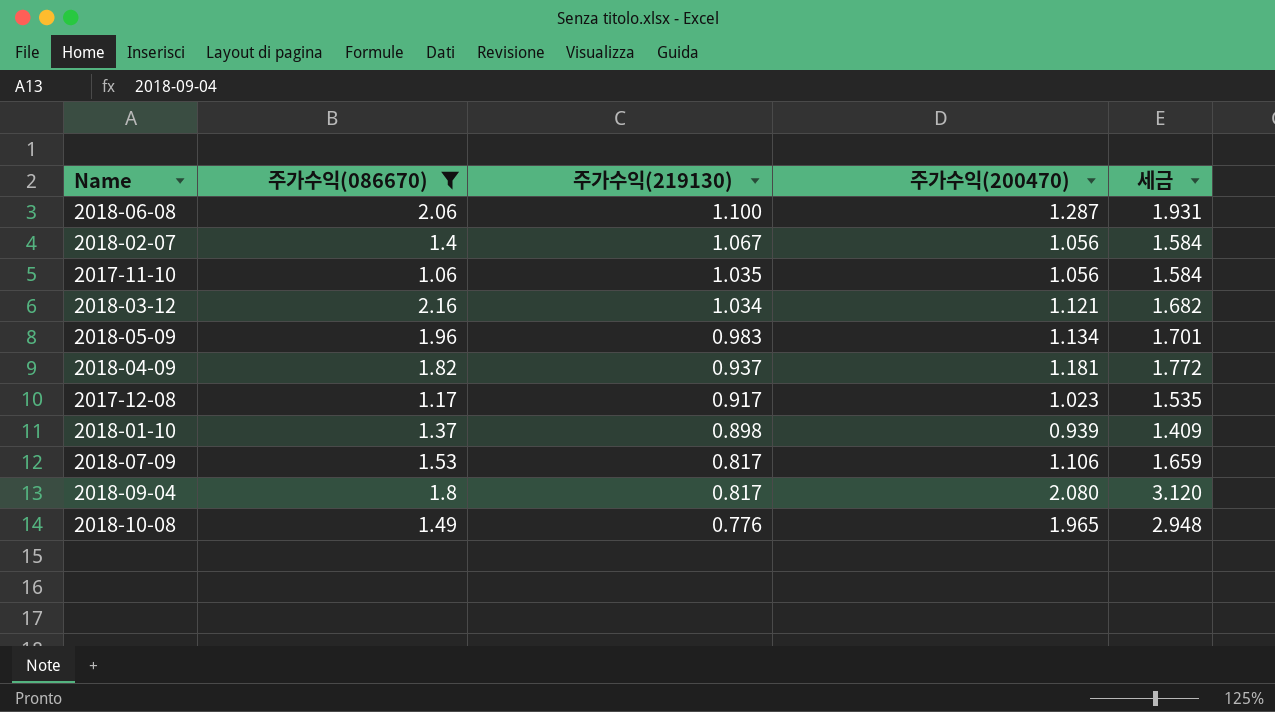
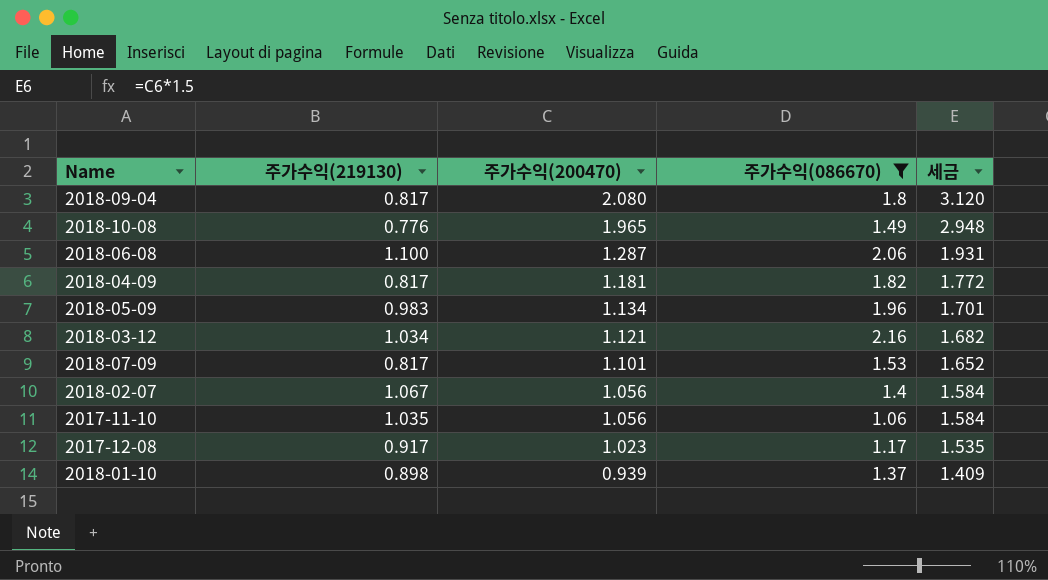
row order: 주가수익(219130) descending -> 주가수익(200470) descending
column 주가수익(086670) | position: 2 -> 4
2018-04-09 | 주가수익(219130): 0.937 -> 0.817
2018-07-09 | 주가수익(200470): 1.106 -> 1.101
2018-07-09 | 세금: 1.659 -> 1.652

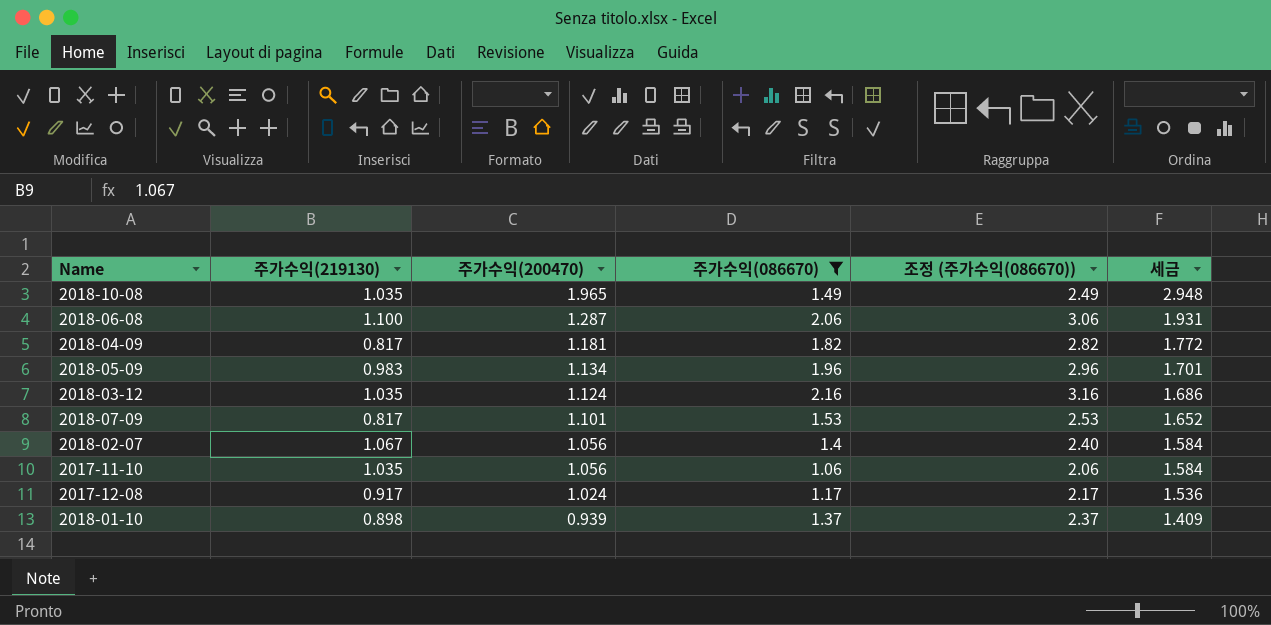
column 조정 (주가수익(086670)) | formula: none -> [주가수익(086670)] + 1
row 2018-09-04: 0.817 | 2.080 | 1.8 | 3.120 -> none
2018-10-08 | 주가수익(219130): 0.776 -> 1.035
2018-03-12 | 주가수익(219130): 1.034 -> 1.035
2018-03-12 | 주가수익(200470): 1.121 -> 1.124
2018-03-12 | 세금: 1.682 -> 1.686
2017-12-08 | 주가수익(200470): 1.023 -> 1.024
2017-12-08 | 세금: 1.535 -> 1.536

